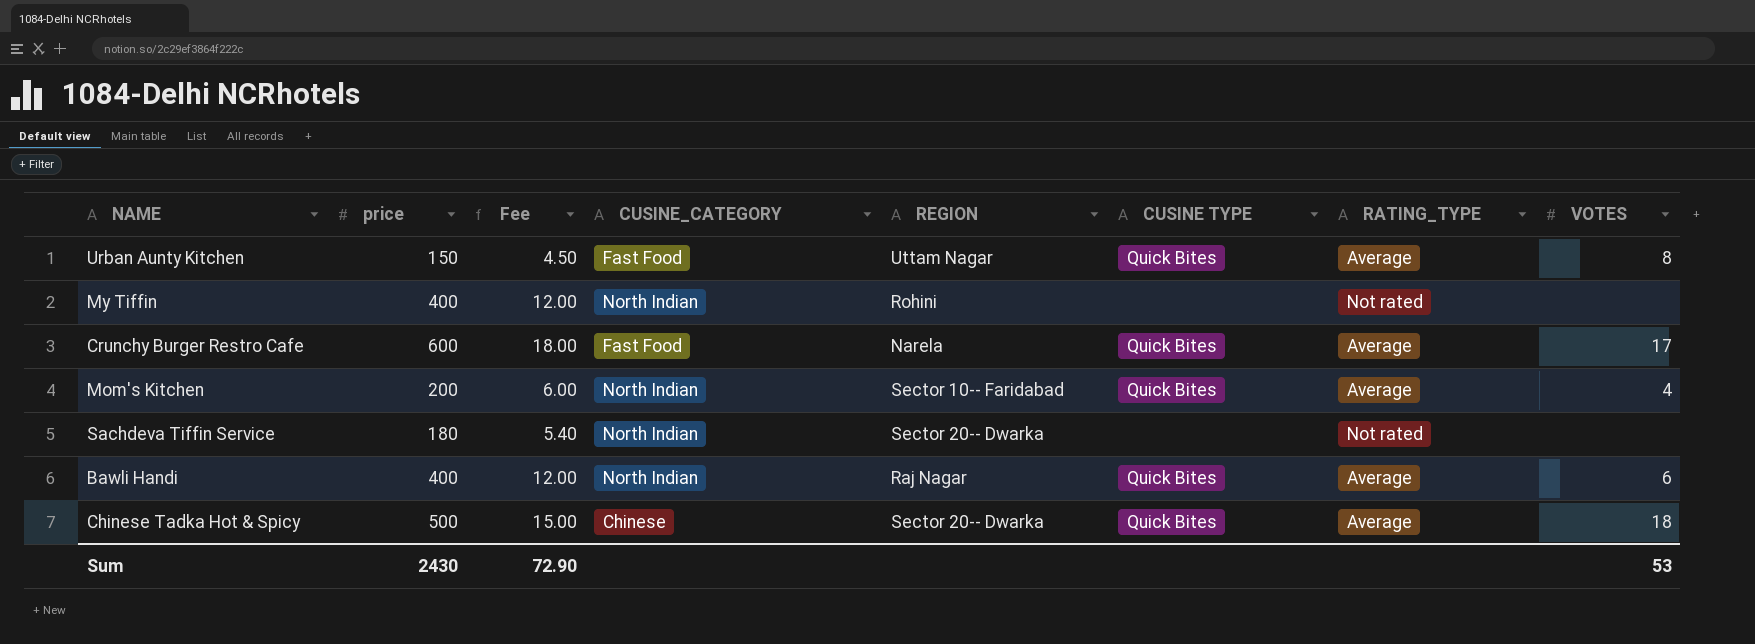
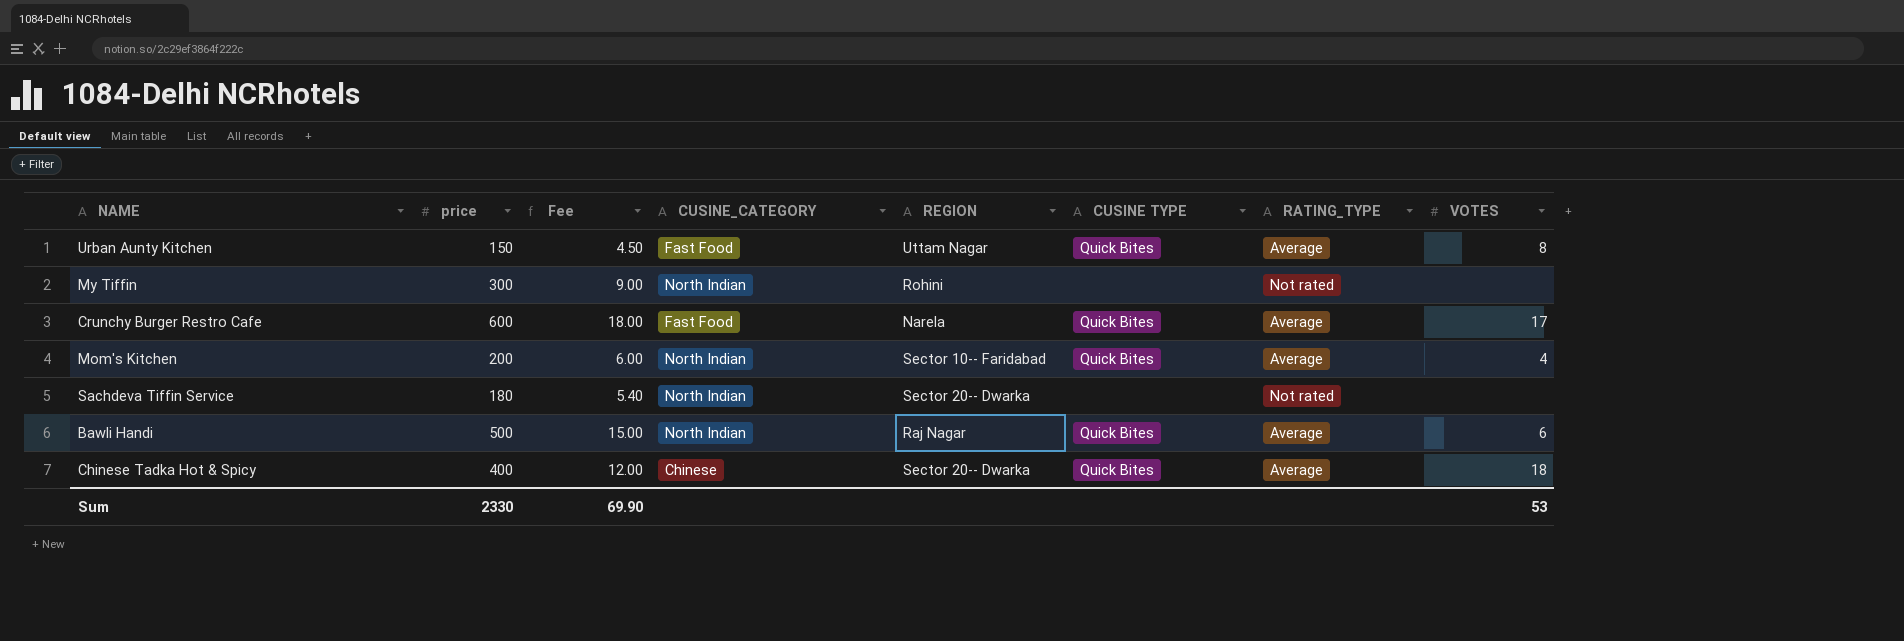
My Tiffin | price: 400 -> 300
My Tiffin | Fee: 12.00 -> 9.00
Bawli Handi | price: 400 -> 500
Bawli Handi | Fee: 12.00 -> 15.00
Chinese Tadka Hot & Spicy | price: 500 -> 400
Chinese Tadka Hot & Spicy | Fee: 15.00 -> 12.00
Sum | price: 2430 -> 2330
Sum | Fee: 72.90 -> 69.90

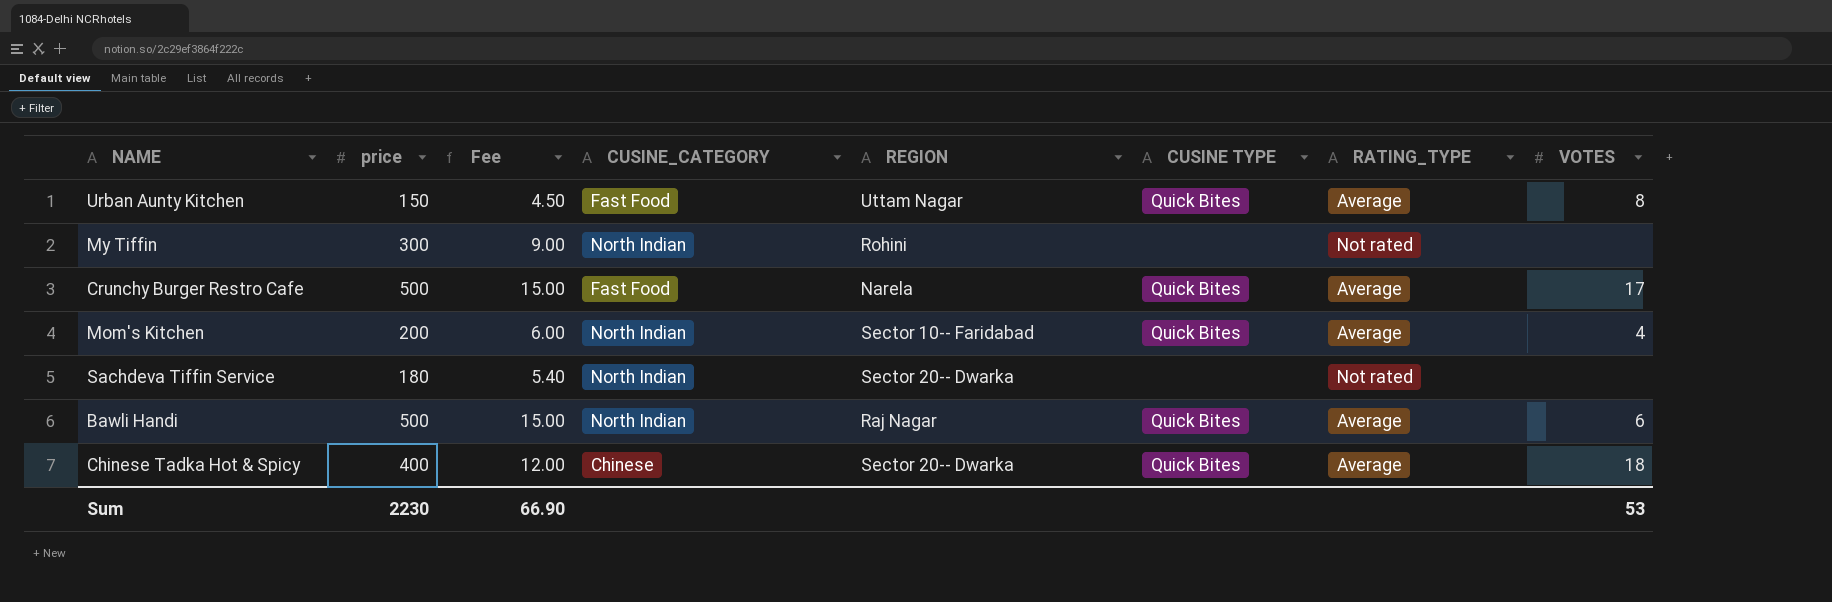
Crunchy Burger Restro Cafe | price: 600 -> 500
Crunchy Burger Restro Cafe | Fee: 18.00 -> 15.00
Sum | price: 2330 -> 2230
Sum | Fee: 69.90 -> 66.90

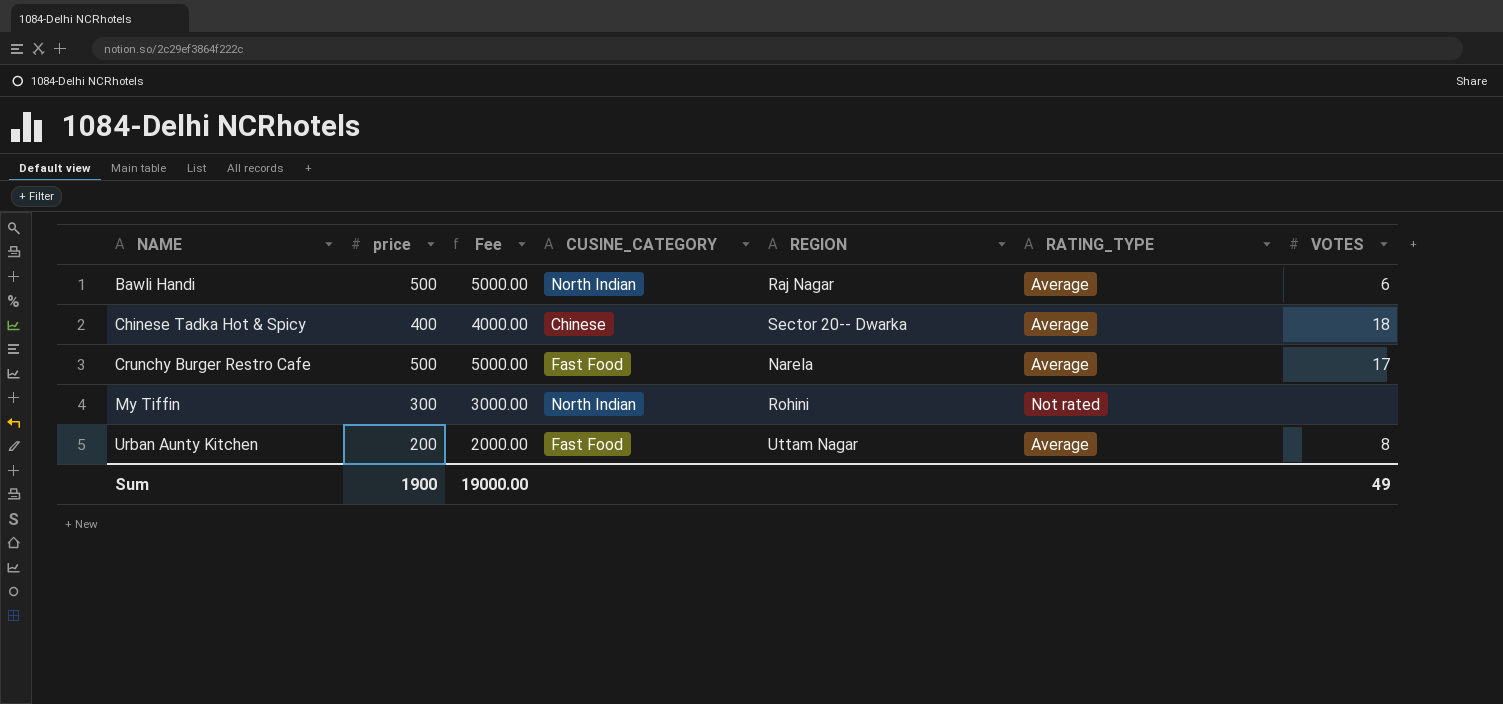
row order: none -> NAME ascending
column CUSINE TYPE | position: 6 -> none
column Fee | formula: [price] * 0.03 -> [price] * 10
row Mom's Kitchen: 200 | 6.00 | North Indian | Sector 10-- Faridabad | Quick Bites | Average | 4 -> none
row Sachdeva Tiffin Service: 180 | 5.40 | North Indian | Sector 20-- Dwarka | none | Not rated | none -> none
Urban Aunty Kitchen | price: 150 -> 200
Sum | price: 2230 -> 1900
Sum | Fee: 66.90 -> 19000.00
Sum | VOTES: 53 -> 49

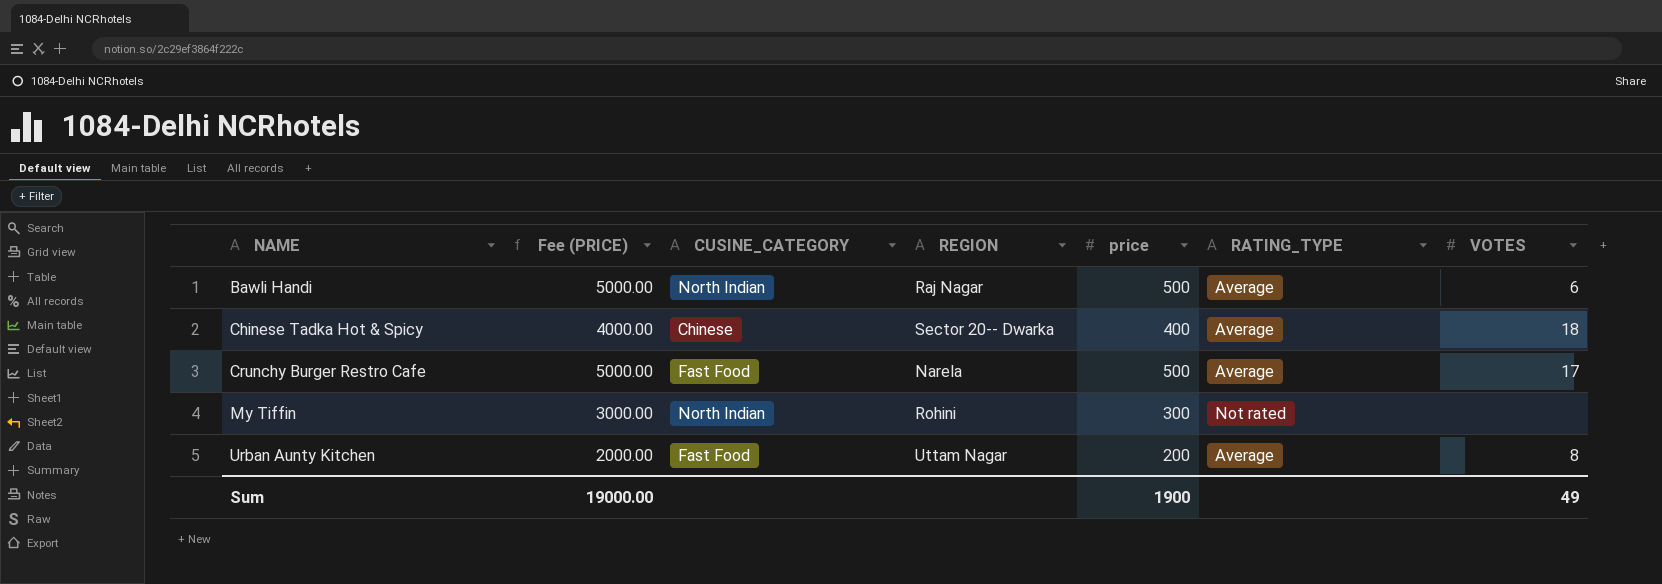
column name: Fee -> Fee (PRICE)
column price | position: 2 -> 5

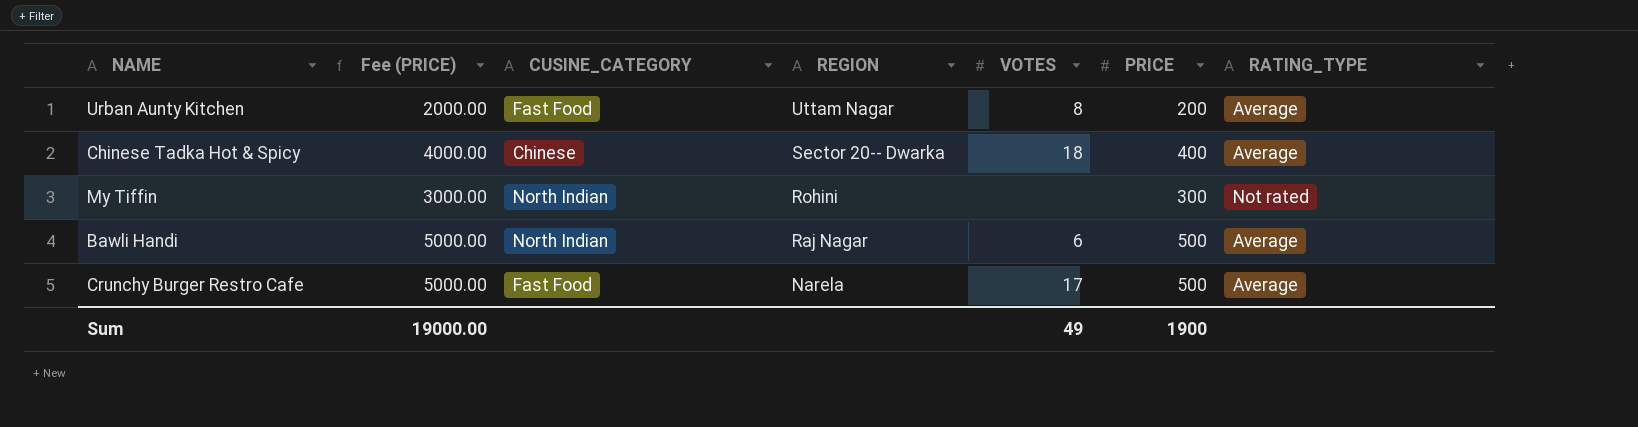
row order: NAME ascending -> REGION descending
column VOTES | position: 7 -> 5
column name: price -> PRICE

